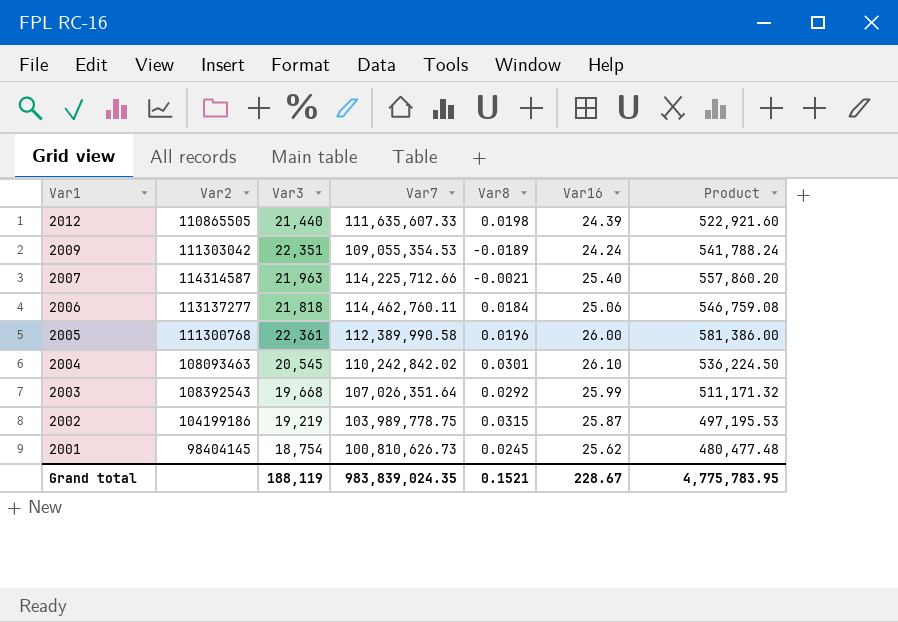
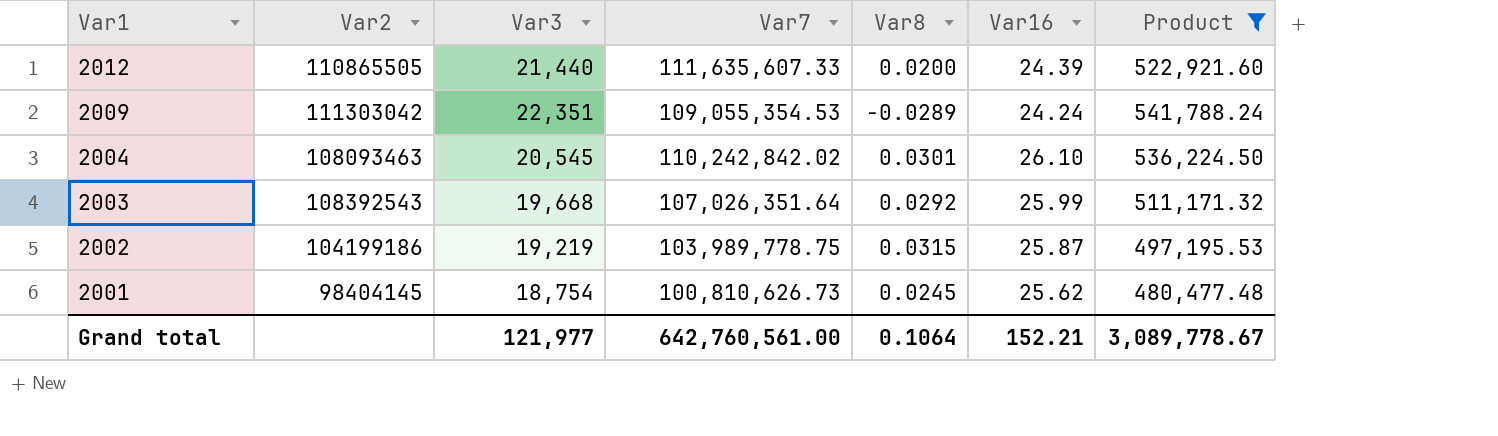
filter: none -> Product <= 541,788.24
2012 | Var8: 0.0198 -> 0.0200
2009 | Var8: -0.0189 -> -0.0289
Grand total | Var3: 188,119 -> 121,977
Grand total | Var7: 983,839,024.35 -> 642,760,561.00
Grand total | Var8: 0.1521 -> 0.1064
Grand total | Var16: 228.67 -> 152.21
Grand total | Product: 4,775,783.95 -> 3,089,778.67

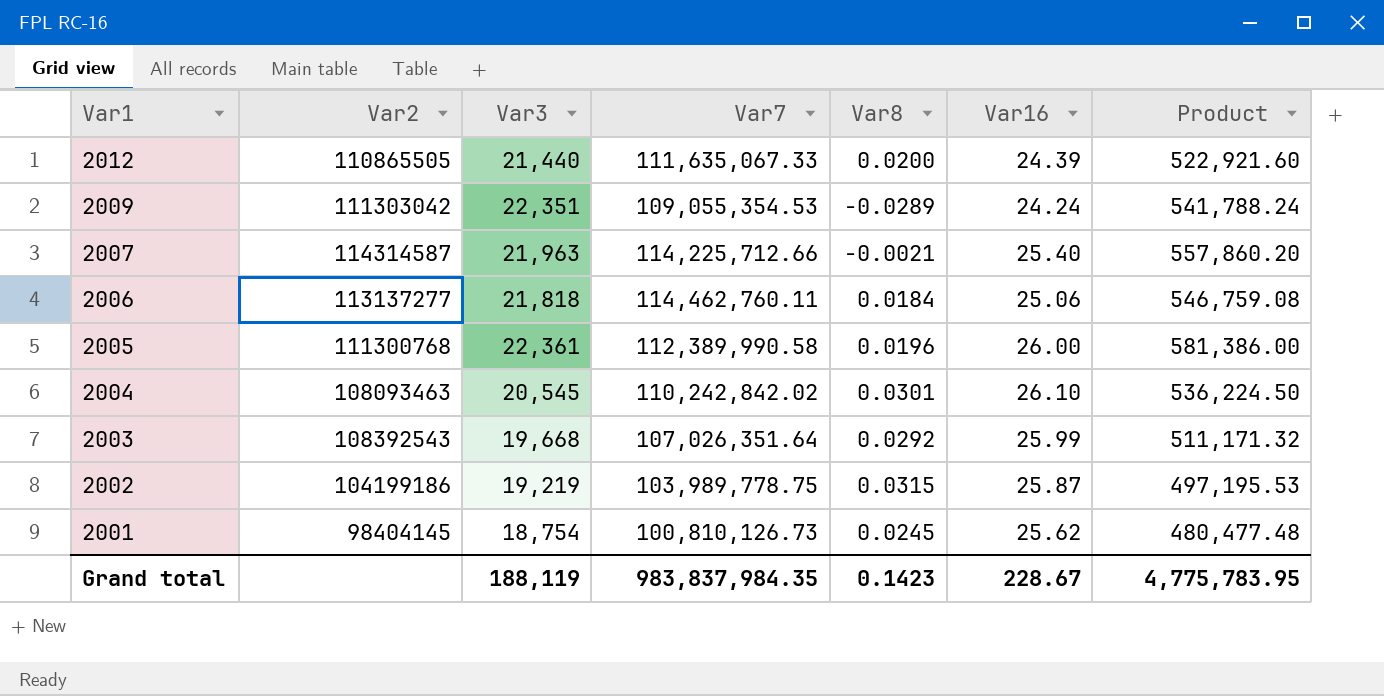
filter: Product <= 541,788.24 -> none
2012 | Var7: 111,635,607.33 -> 111,635,067.33
2001 | Var7: 100,810,626.73 -> 100,810,126.73
Grand total | Var3: 121,977 -> 188,119
Grand total | Var7: 642,760,561.00 -> 983,837,984.35
Grand total | Var8: 0.1064 -> 0.1423
Grand total | Var16: 152.21 -> 228.67
Grand total | Product: 3,089,778.67 -> 4,775,783.95

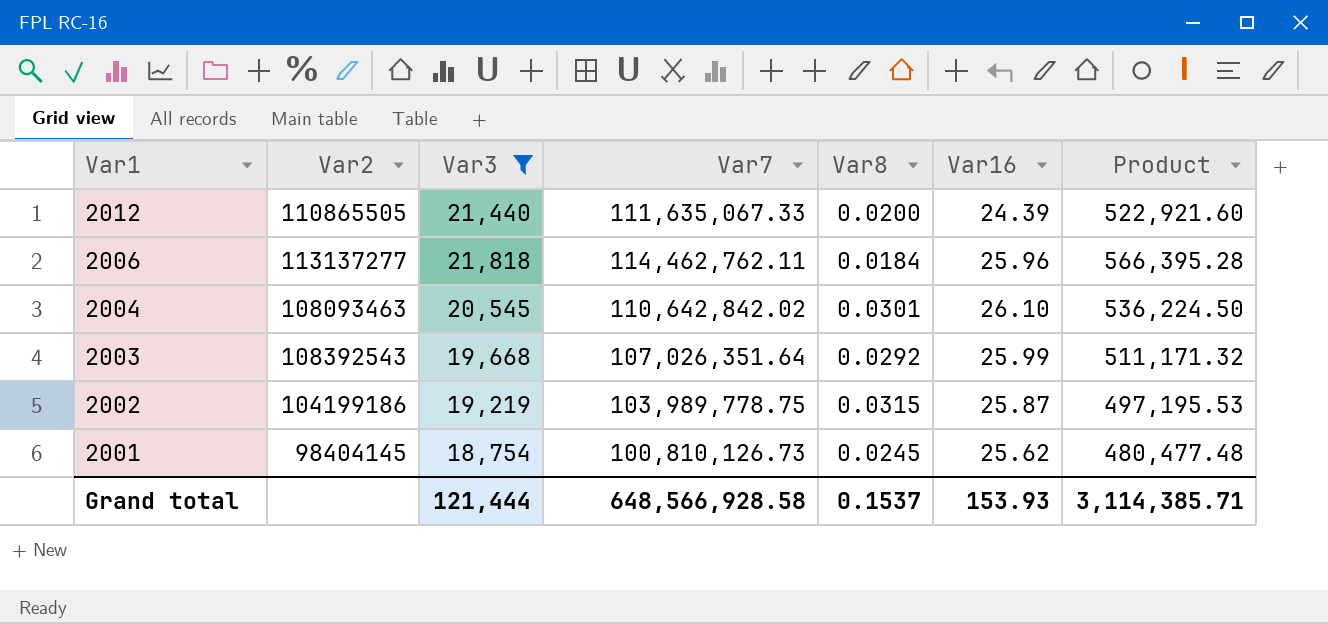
filter: none -> Var3 <= 21,818
2006 | Var7: 114,462,760.11 -> 114,462,762.11
2006 | Var16: 25.06 -> 25.96
2006 | Product: 546,759.08 -> 566,395.28
2004 | Var7: 110,242,842.02 -> 110,642,842.02
Grand total | Var3: 188,119 -> 121,444
Grand total | Var7: 983,837,984.35 -> 648,566,928.58
Grand total | Var8: 0.1423 -> 0.1537
Grand total | Var16: 228.67 -> 153.93
Grand total | Product: 4,775,783.95 -> 3,114,385.71

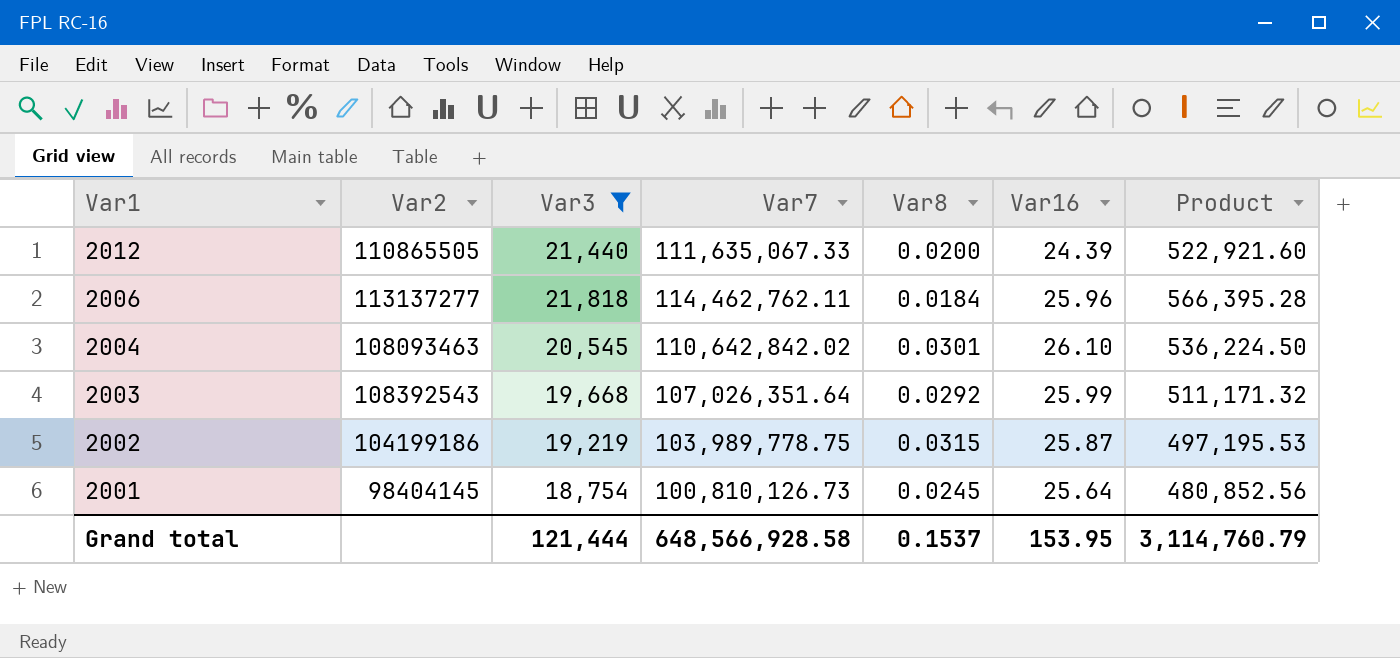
2001 | Var16: 25.62 -> 25.64
2001 | Product: 480,477.48 -> 480,852.56
Grand total | Var16: 153.93 -> 153.95
Grand total | Product: 3,114,385.71 -> 3,114,760.79

